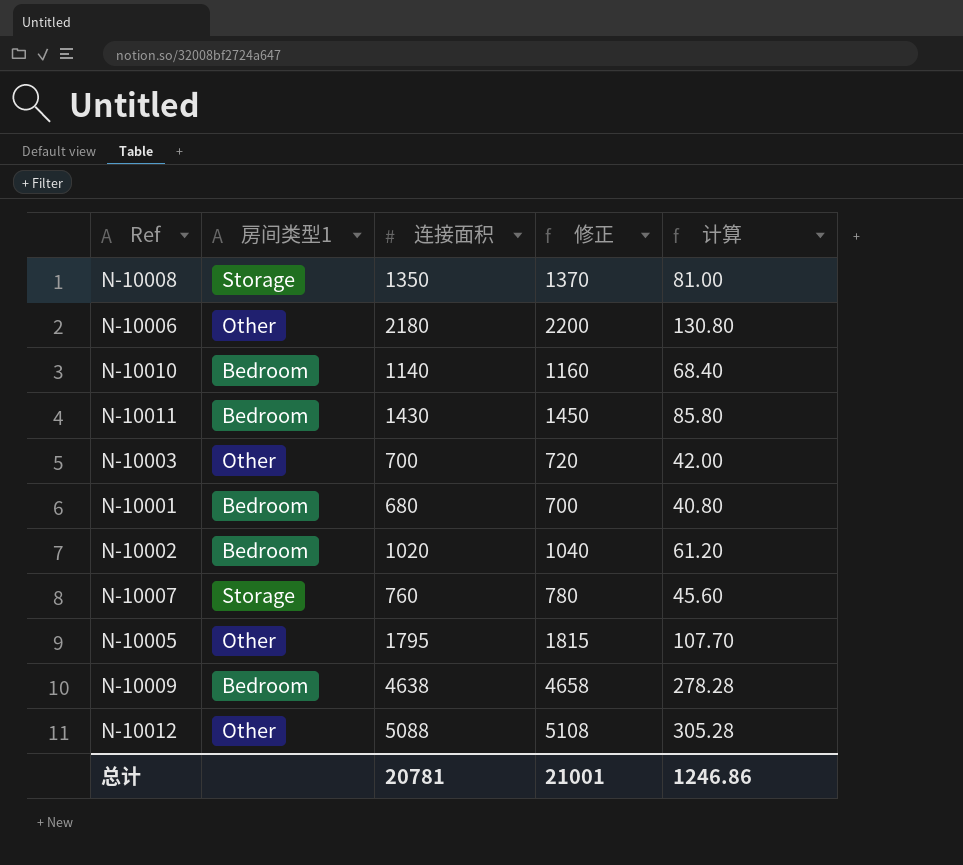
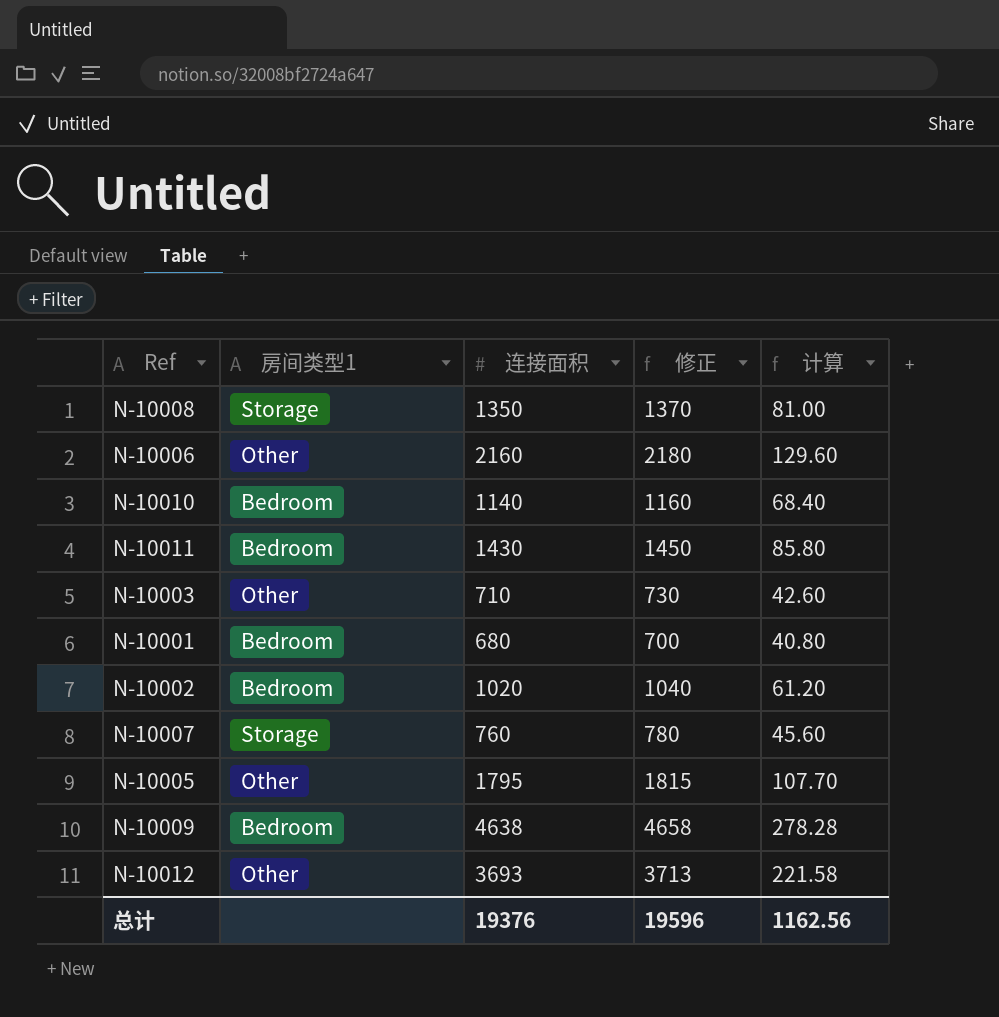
N-10006 | 连接面积: 2180 -> 2160
N-10006 | 修正: 2200 -> 2180
N-10006 | 计算: 130.80 -> 129.60
N-10003 | 连接面积: 700 -> 710
N-10003 | 修正: 720 -> 730
N-10003 | 计算: 42.00 -> 42.60
N-10012 | 连接面积: 5088 -> 3693
N-10012 | 修正: 5108 -> 3713
N-10012 | 计算: 305.28 -> 221.58
总计 | 连接面积: 20781 -> 19376
总计 | 修正: 21001 -> 19596
总计 | 计算: 1246.86 -> 1162.56

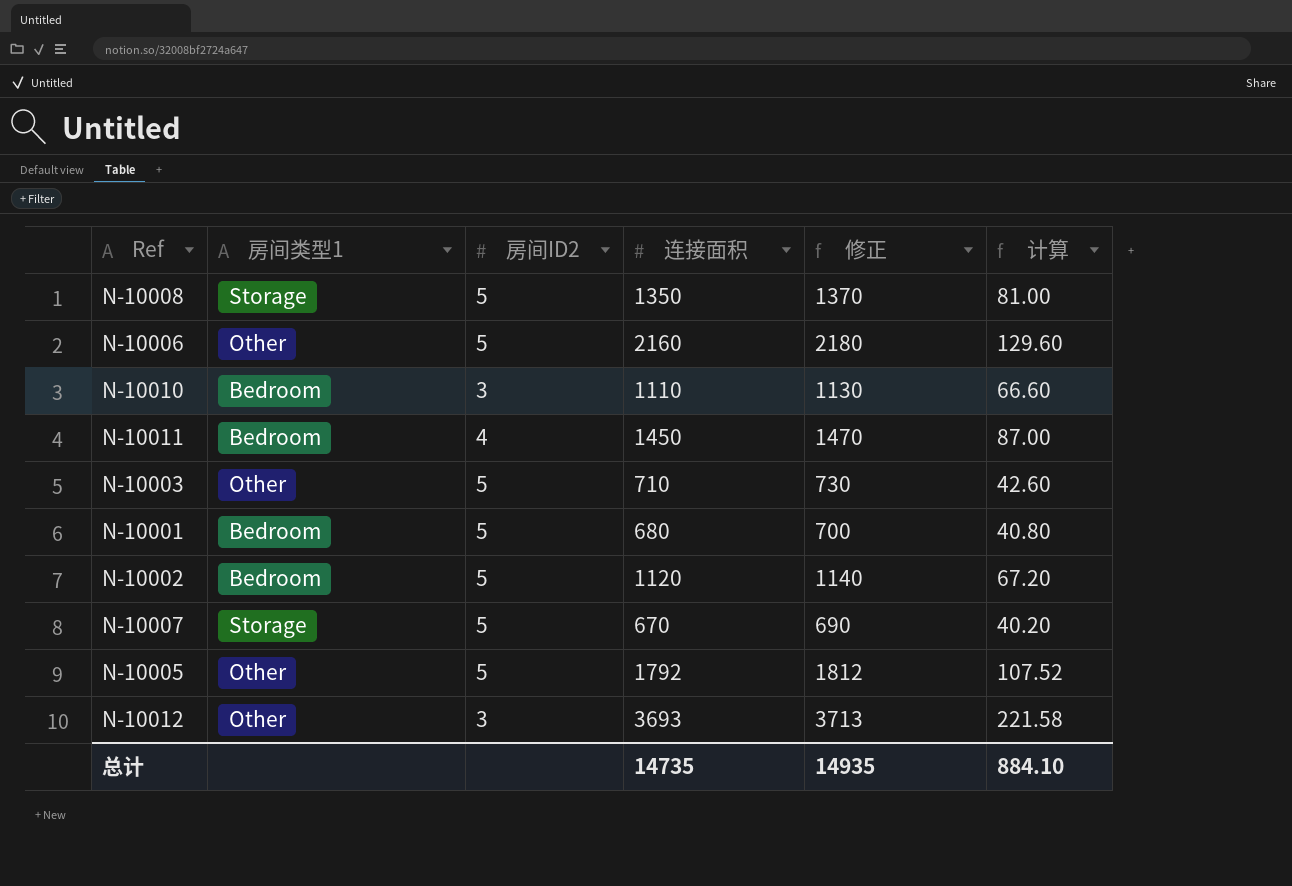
column 房间ID2 | position: none -> 3
row N-10009: Bedroom | 4638 | 4658 | 278.28 -> none
N-10010 | 连接面积: 1140 -> 1110
N-10010 | 修正: 1160 -> 1130
N-10010 | 计算: 68.40 -> 66.60
N-10011 | 连接面积: 1430 -> 1450
N-10011 | 修正: 1450 -> 1470
N-10011 | 计算: 85.80 -> 87.00
N-10002 | 连接面积: 1020 -> 1120
N-10002 | 修正: 1040 -> 1140
N-10002 | 计算: 61.20 -> 67.20
N-10007 | 连接面积: 760 -> 670
N-10007 | 修正: 780 -> 690
N-10007 | 计算: 45.60 -> 40.20
N-10005 | 连接面积: 1795 -> 1792
N-10005 | 修正: 1815 -> 1812
N-10005 | 计算: 107.70 -> 107.52
总计 | 连接面积: 19376 -> 14735
总计 | 修正: 19596 -> 14935
总计 | 计算: 1162.56 -> 884.10

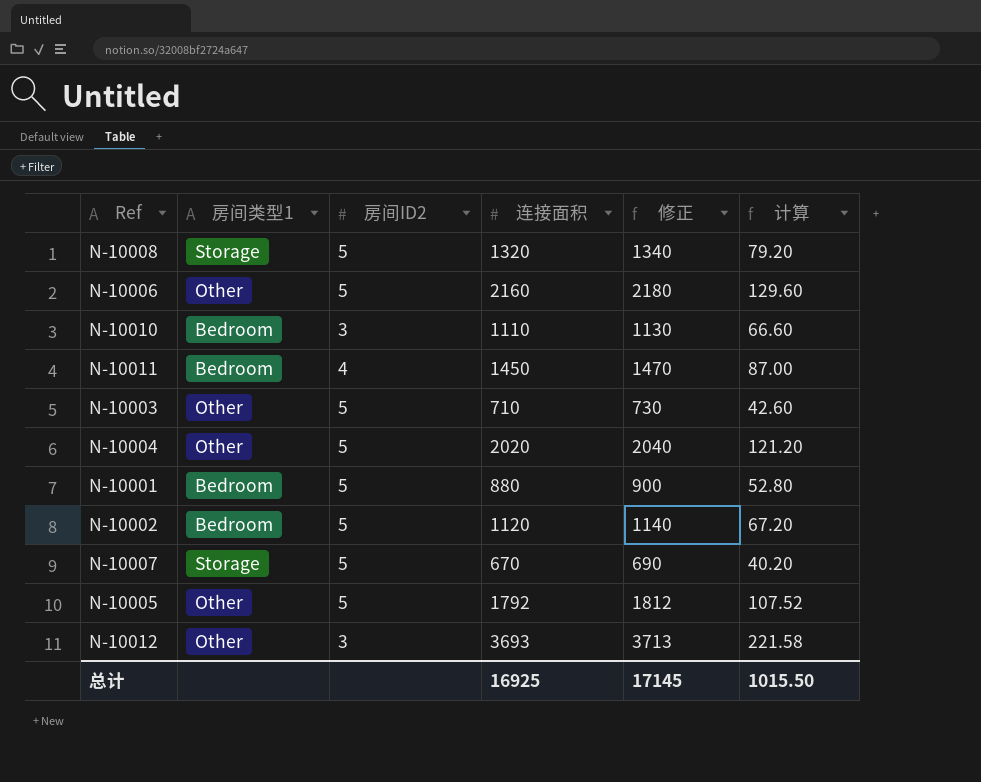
N-10008 | 连接面积: 1350 -> 1320
N-10008 | 修正: 1370 -> 1340
N-10008 | 计算: 81.00 -> 79.20
row N-10004: none -> Other | 5 | 2020 | 2040 | 121.20
N-10001 | 连接面积: 680 -> 880
N-10001 | 修正: 700 -> 900
N-10001 | 计算: 40.80 -> 52.80
总计 | 连接面积: 14735 -> 16925
总计 | 修正: 14935 -> 17145
总计 | 计算: 884.10 -> 1015.50

